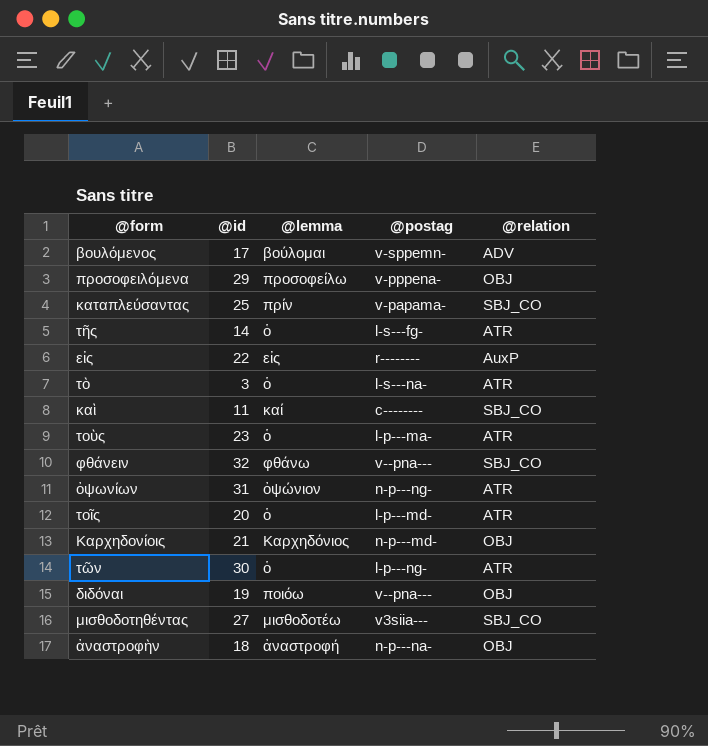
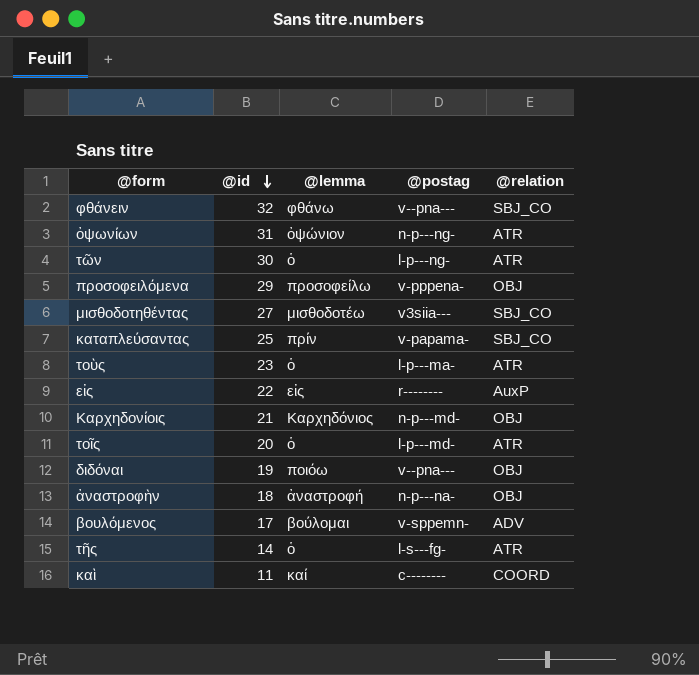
row order: none -> @id descending
row τὸ: 3 | ὁ | l-s---na- | ATR -> none
καὶ | @relation: SBJ_CO -> COORD

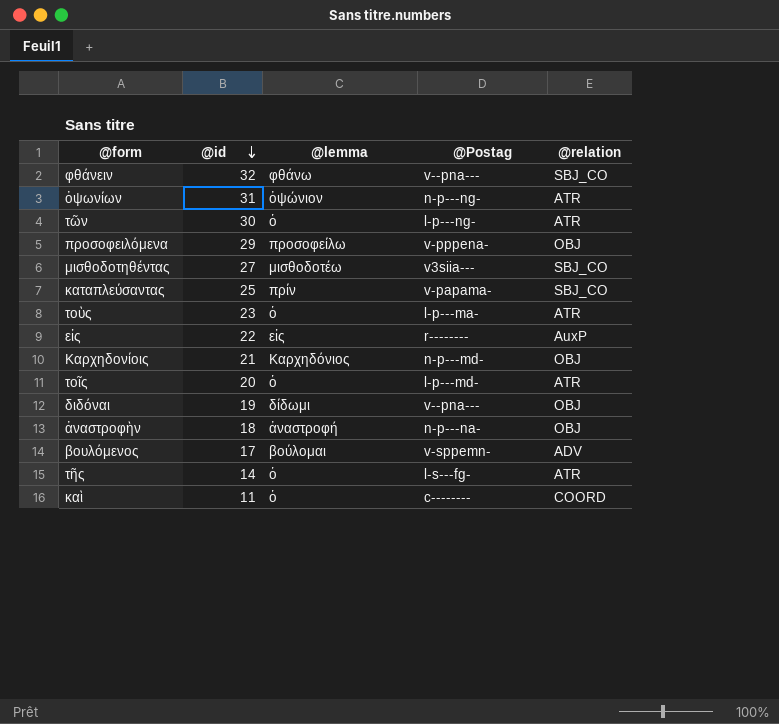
column name: @postag -> @Postag
διδόναι | @lemma: ποιόω -> δίδωμι
καὶ | @lemma: καί -> ὁ

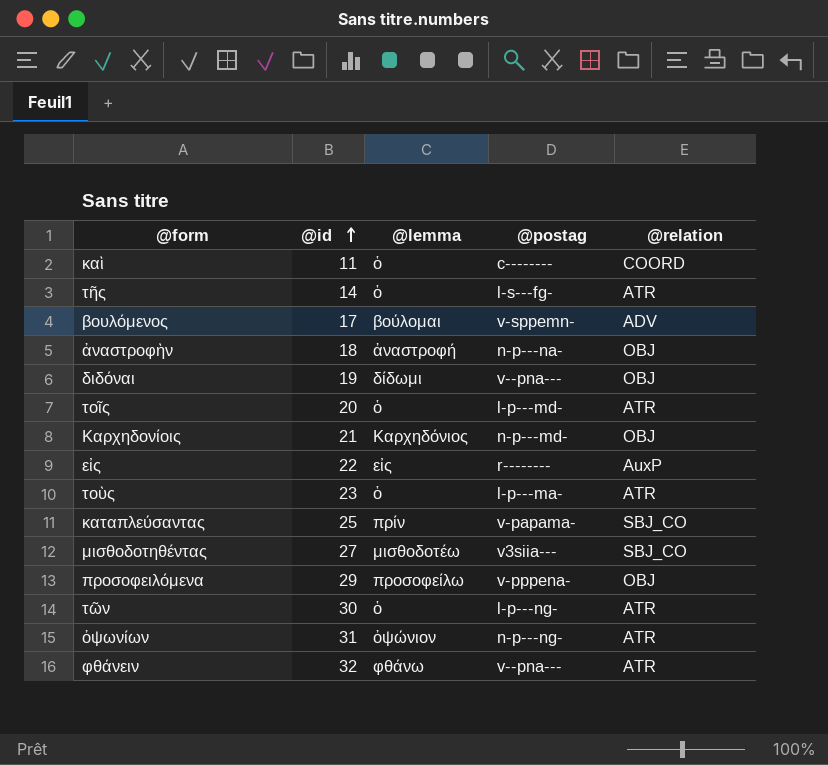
row order: @id descending -> @id ascending
column name: @Postag -> @postag
φθάνειν | @relation: SBJ_CO -> ATR

